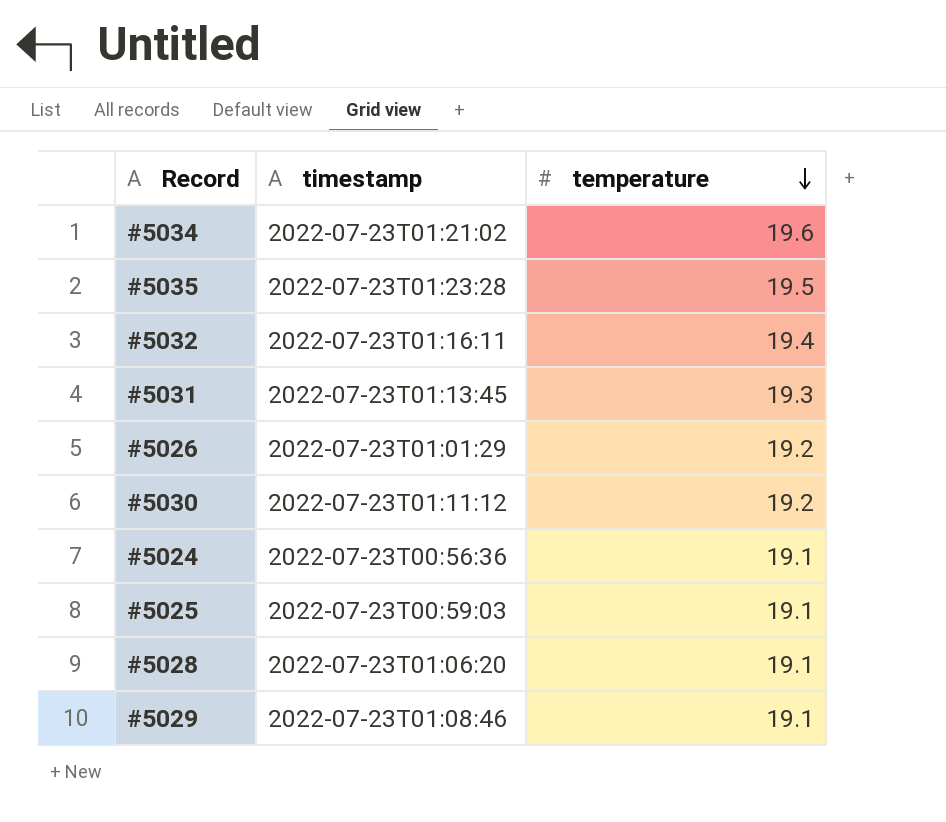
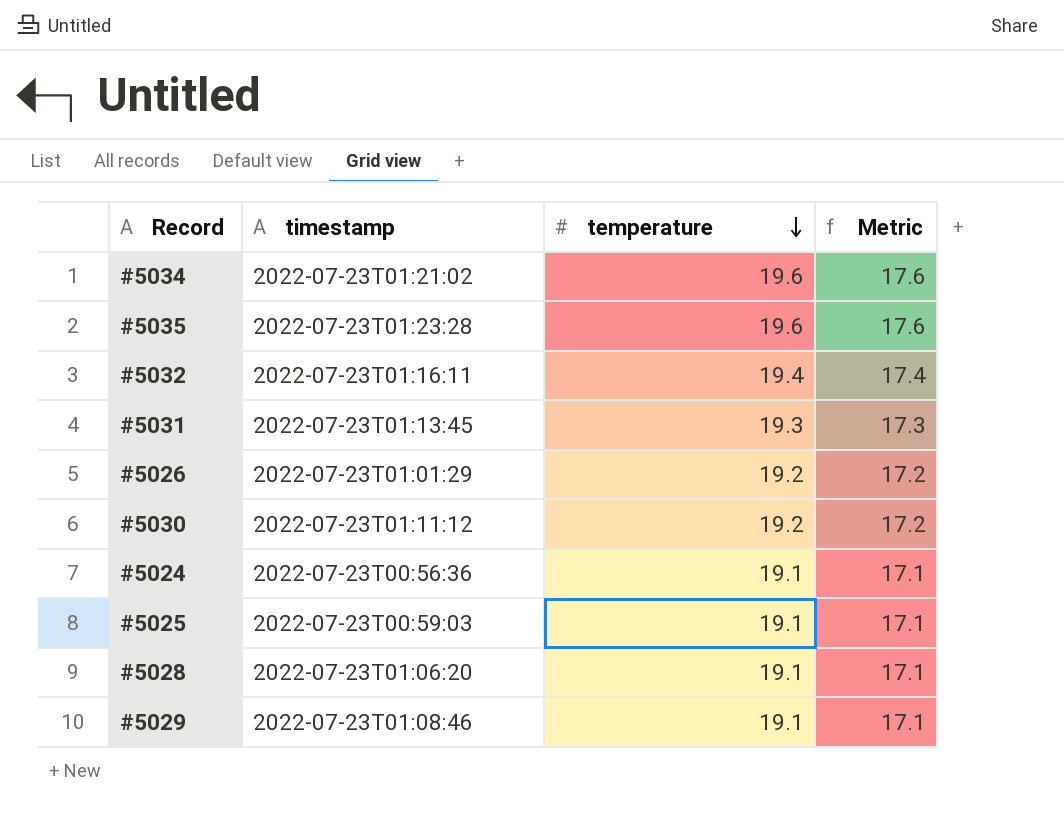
column Metric | formula: none -> [temperature] - 2
#5035 | temperature: 19.5 -> 19.6

